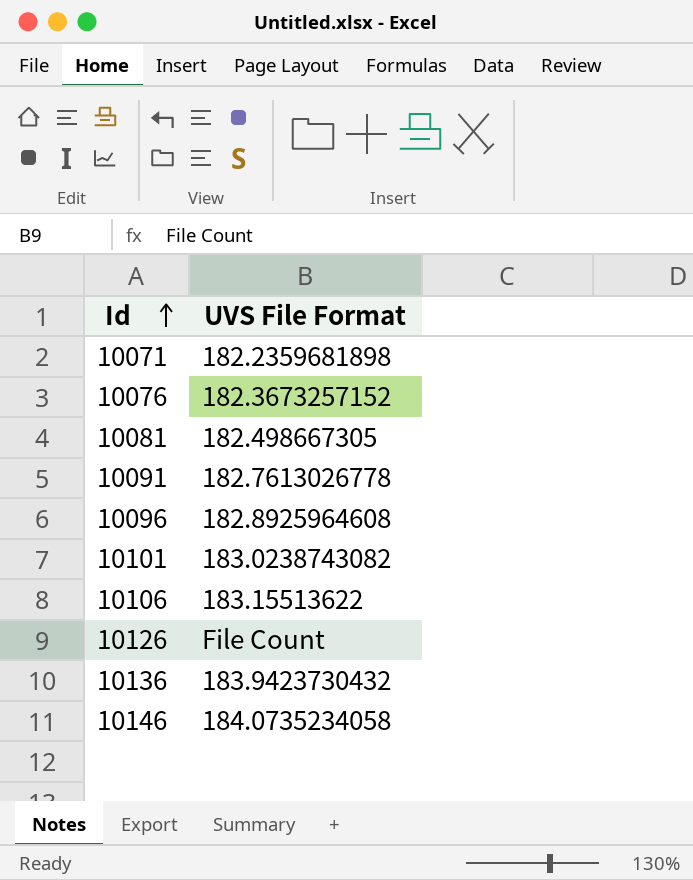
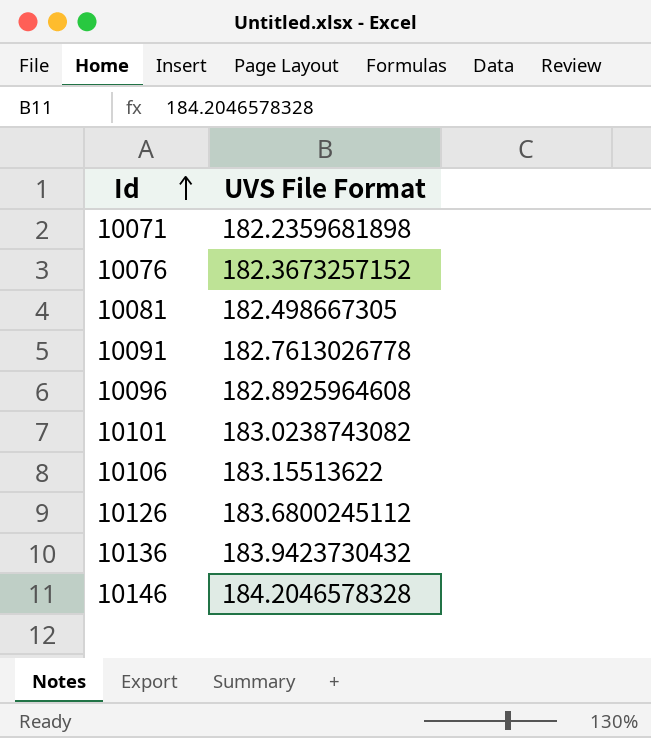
10126 | UVS File Format: File Count -> 183.6800245112
10146 | UVS File Format: 184.0735234058 -> 184.2046578328

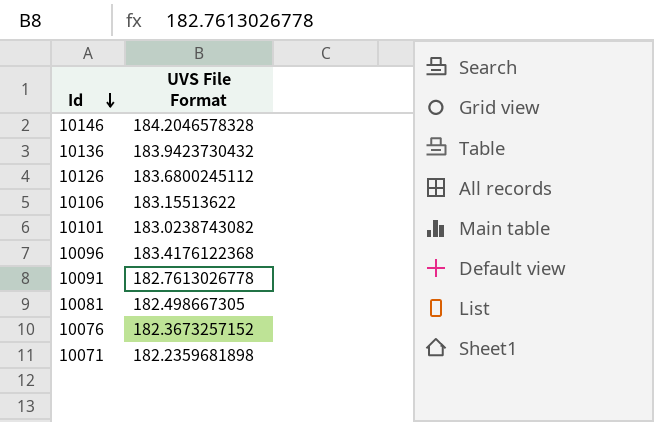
row order: Id ascending -> Id descending
10096 | UVS File Format: 182.8925964608 -> 183.4176122368

